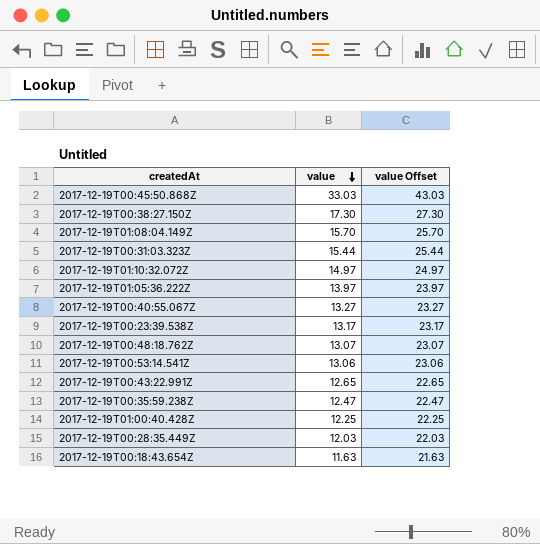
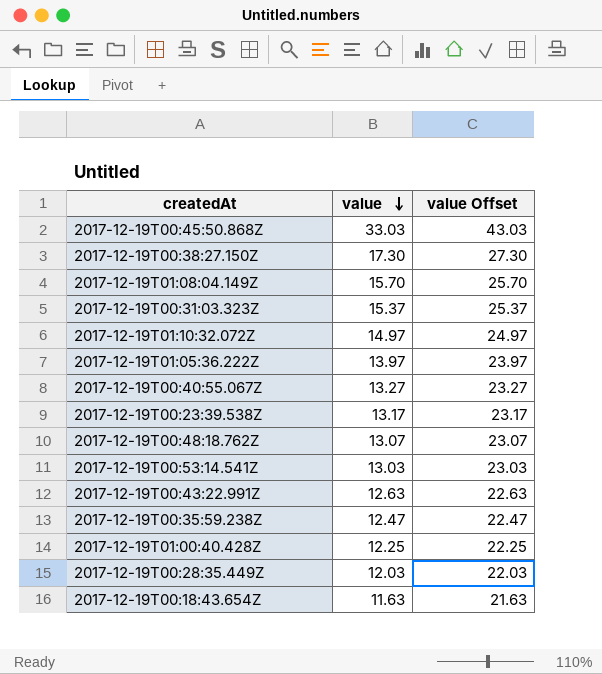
2017-12-19T00:31:03.323Z | value: 15.44 -> 15.37
2017-12-19T00:31:03.323Z | value Offset: 25.44 -> 25.37
2017-12-19T00:53:14.541Z | value: 13.06 -> 13.03
2017-12-19T00:53:14.541Z | value Offset: 23.06 -> 23.03
2017-12-19T00:43:22.991Z | value: 12.65 -> 12.63
2017-12-19T00:43:22.991Z | value Offset: 22.65 -> 22.63

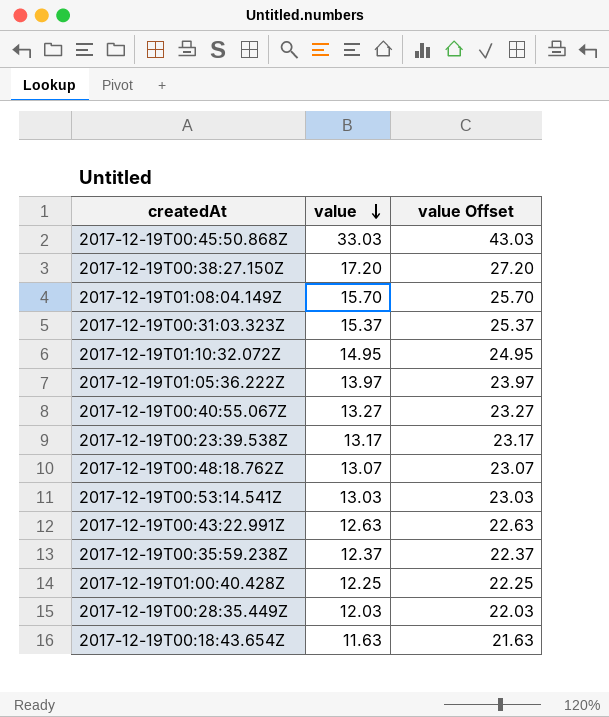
2017-12-19T00:38:27.150Z | value: 17.30 -> 17.20
2017-12-19T00:38:27.150Z | value Offset: 27.30 -> 27.20
2017-12-19T01:10:32.072Z | value: 14.97 -> 14.95
2017-12-19T01:10:32.072Z | value Offset: 24.97 -> 24.95
2017-12-19T00:35:59.238Z | value: 12.47 -> 12.37
2017-12-19T00:35:59.238Z | value Offset: 22.47 -> 22.37

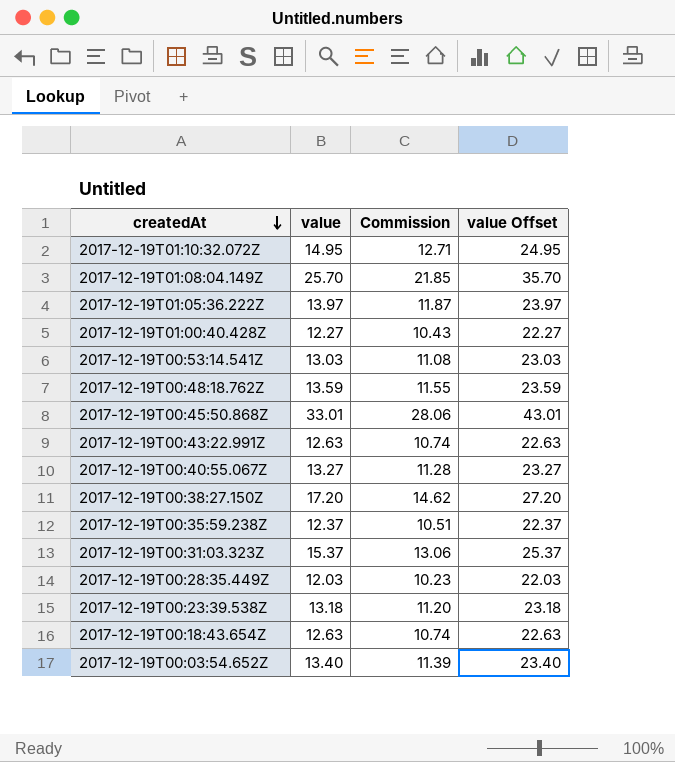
row order: value descending -> createdAt descending
column Commission | formula: none -> [value] * 0.85
2017-12-19T01:08:04.149Z | value: 15.70 -> 25.70
2017-12-19T01:08:04.149Z | value Offset: 25.70 -> 35.70
2017-12-19T01:00:40.428Z | value: 12.25 -> 12.27
2017-12-19T01:00:40.428Z | value Offset: 22.25 -> 22.27
2017-12-19T00:48:18.762Z | value: 13.07 -> 13.59
2017-12-19T00:48:18.762Z | value Offset: 23.07 -> 23.59
2017-12-19T00:45:50.868Z | value: 33.03 -> 33.01
2017-12-19T00:45:50.868Z | value Offset: 43.03 -> 43.01
2017-12-19T00:23:39.538Z | value: 13.17 -> 13.18
2017-12-19T00:23:39.538Z | value Offset: 23.17 -> 23.18
2017-12-19T00:18:43.654Z | value: 11.63 -> 12.63
2017-12-19T00:18:43.654Z | value Offset: 21.63 -> 22.63
row 2017-12-19T00:03:54.652Z: none -> 13.40 | 11.39 | 23.40

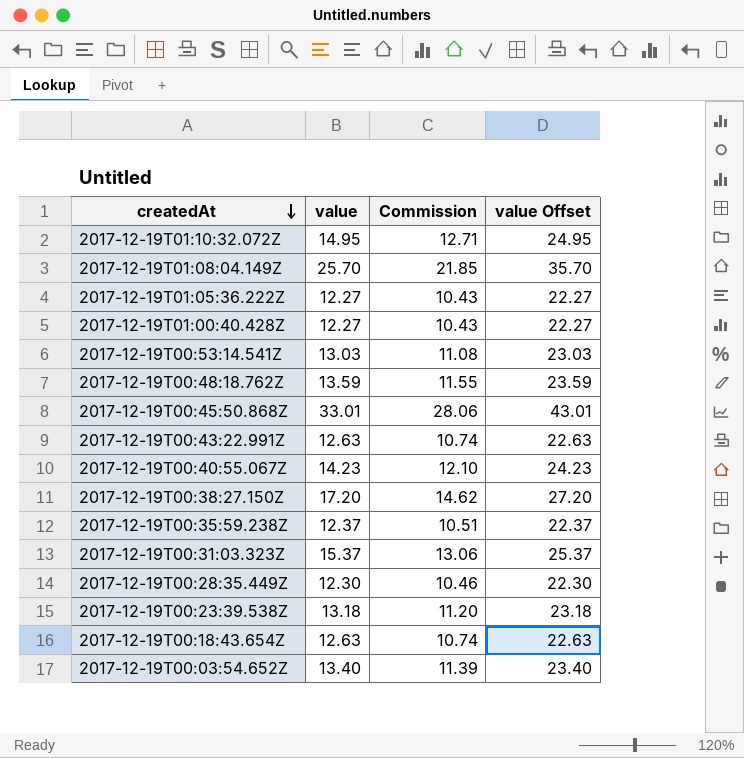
2017-12-19T01:05:36.222Z | value: 13.97 -> 12.27
2017-12-19T01:05:36.222Z | Commission: 11.87 -> 10.43
2017-12-19T01:05:36.222Z | value Offset: 23.97 -> 22.27
2017-12-19T00:40:55.067Z | value: 13.27 -> 14.23
2017-12-19T00:40:55.067Z | Commission: 11.28 -> 12.10
2017-12-19T00:40:55.067Z | value Offset: 23.27 -> 24.23
2017-12-19T00:28:35.449Z | value: 12.03 -> 12.30
2017-12-19T00:28:35.449Z | Commission: 10.23 -> 10.46
2017-12-19T00:28:35.449Z | value Offset: 22.03 -> 22.30

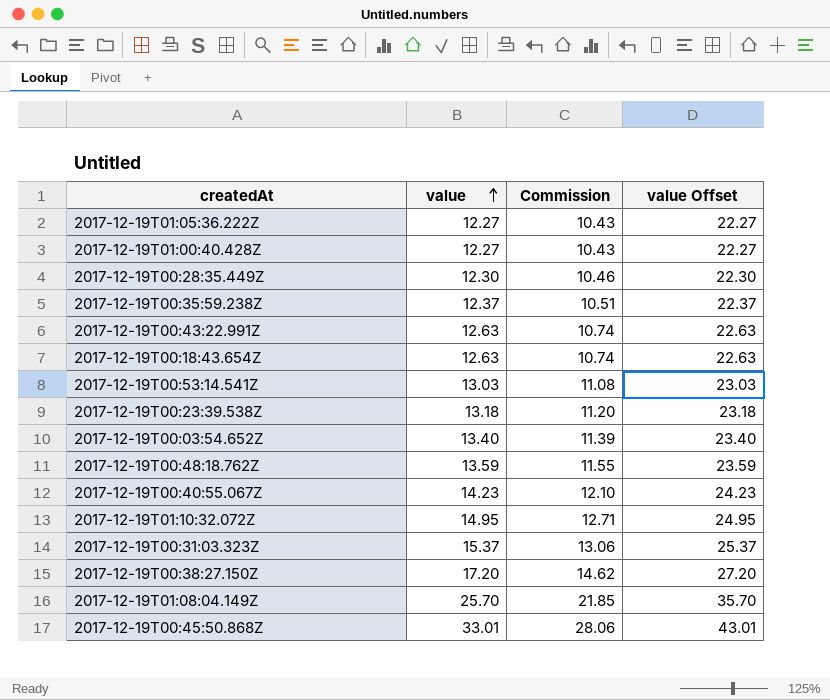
row order: createdAt descending -> value ascending

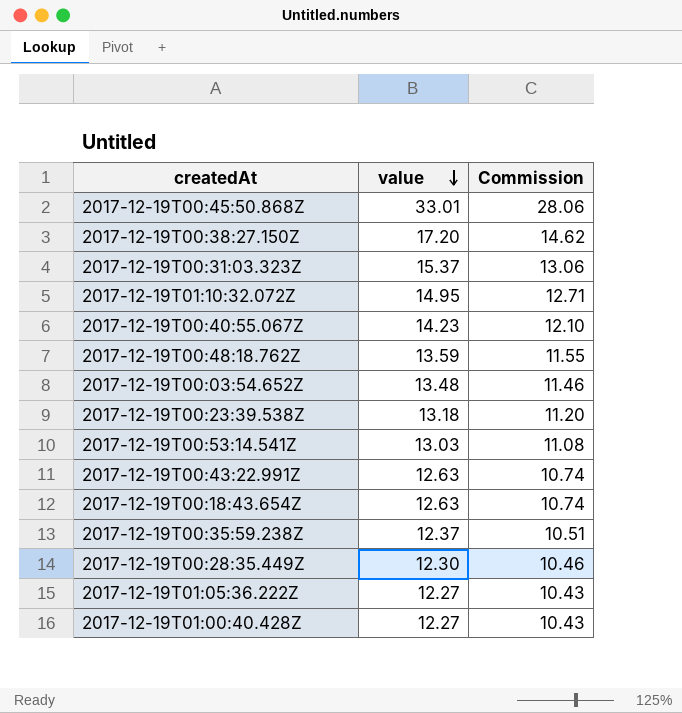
row order: value ascending -> value descending
column value Offset | formula: [value] + 10 -> none
row 2017-12-19T01:08:04.149Z: 25.70 | 21.85 | 35.70 -> none
2017-12-19T00:03:54.652Z | value: 13.40 -> 13.48
2017-12-19T00:03:54.652Z | Commission: 11.39 -> 11.46

